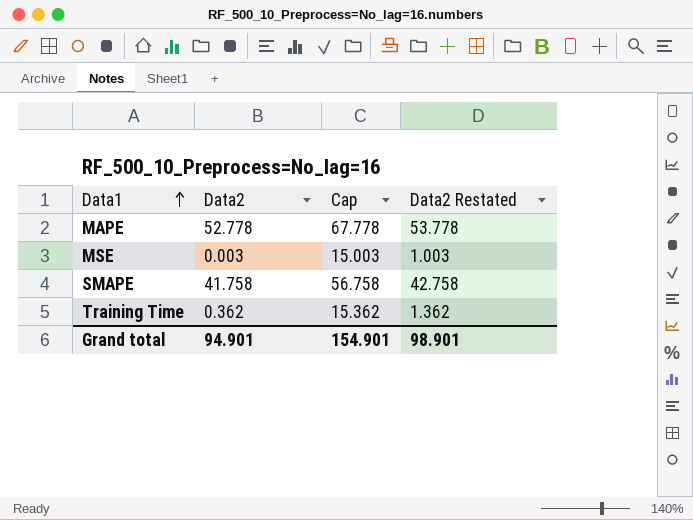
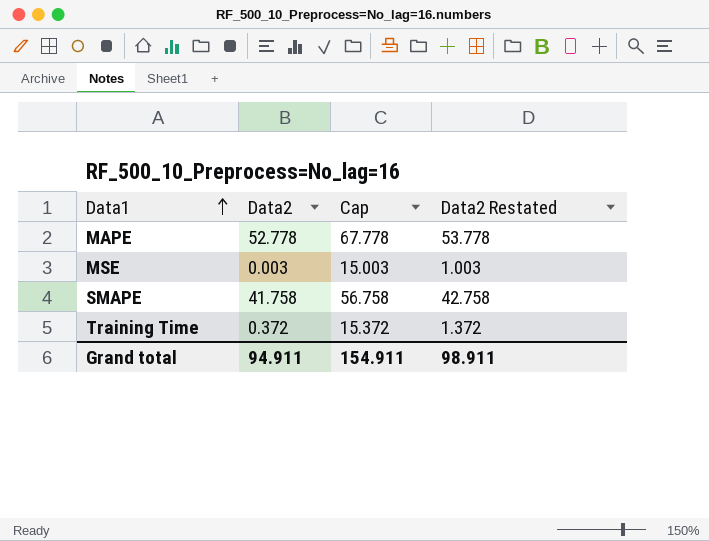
Training Time | Data2: 0.362 -> 0.372
Training Time | Cap: 15.362 -> 15.372
Training Time | Data2 Restated: 1.362 -> 1.372
Grand total | Data2: 94.901 -> 94.911
Grand total | Cap: 154.901 -> 154.911
Grand total | Data2 Restated: 98.901 -> 98.911

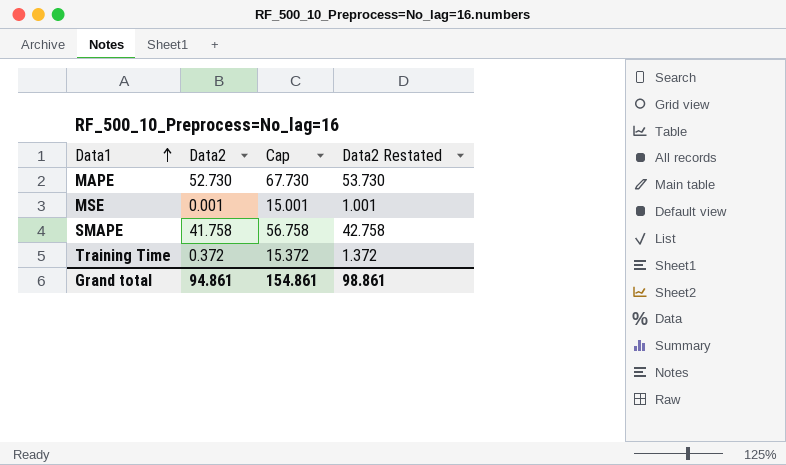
MAPE | Data2: 52.778 -> 52.730
MAPE | Cap: 67.778 -> 67.730
MAPE | Data2 Restated: 53.778 -> 53.730
MSE | Data2: 0.003 -> 0.001
MSE | Cap: 15.003 -> 15.001
MSE | Data2 Restated: 1.003 -> 1.001
Grand total | Data2: 94.911 -> 94.861
Grand total | Cap: 154.911 -> 154.861
Grand total | Data2 Restated: 98.911 -> 98.861

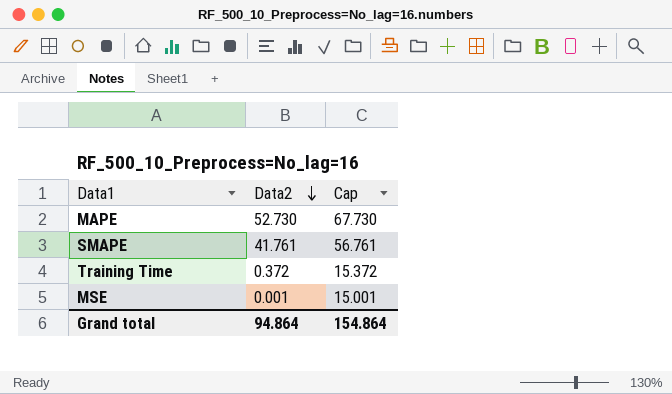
row order: Data1 ascending -> Data2 descending
column Data2 Restated | formula: [Data2] + 1 -> none
SMAPE | Data2: 41.758 -> 41.761
SMAPE | Cap: 56.758 -> 56.761
Grand total | Data2: 94.861 -> 94.864
Grand total | Cap: 154.861 -> 154.864

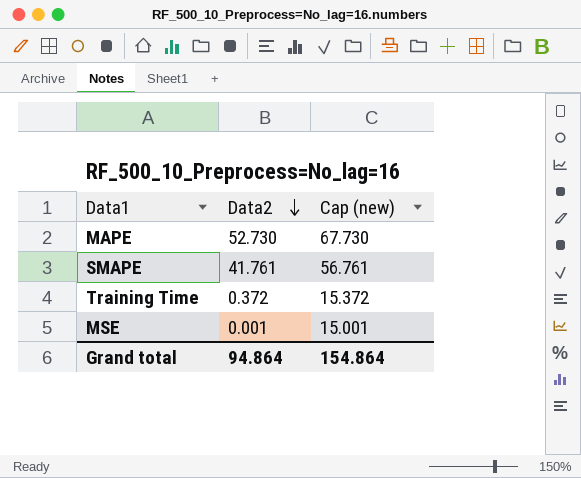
column name: Cap -> Cap (new)

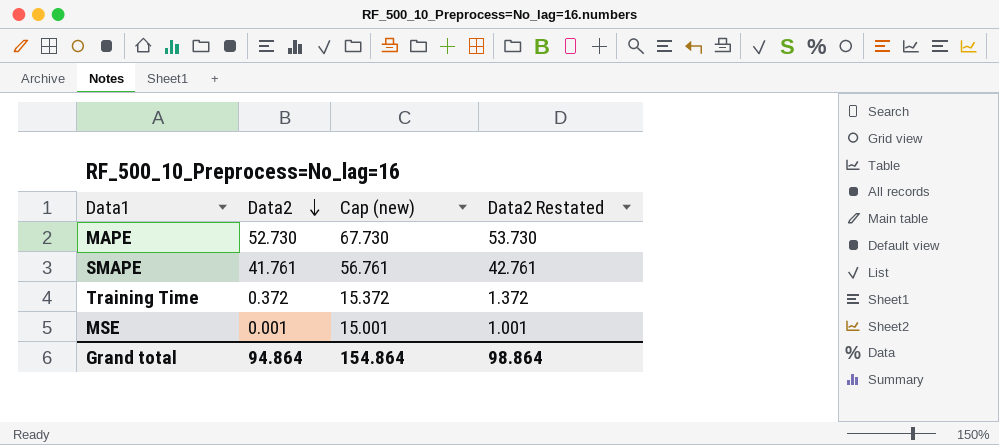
column Data2 Restated | formula: none -> [Data2] + 1

